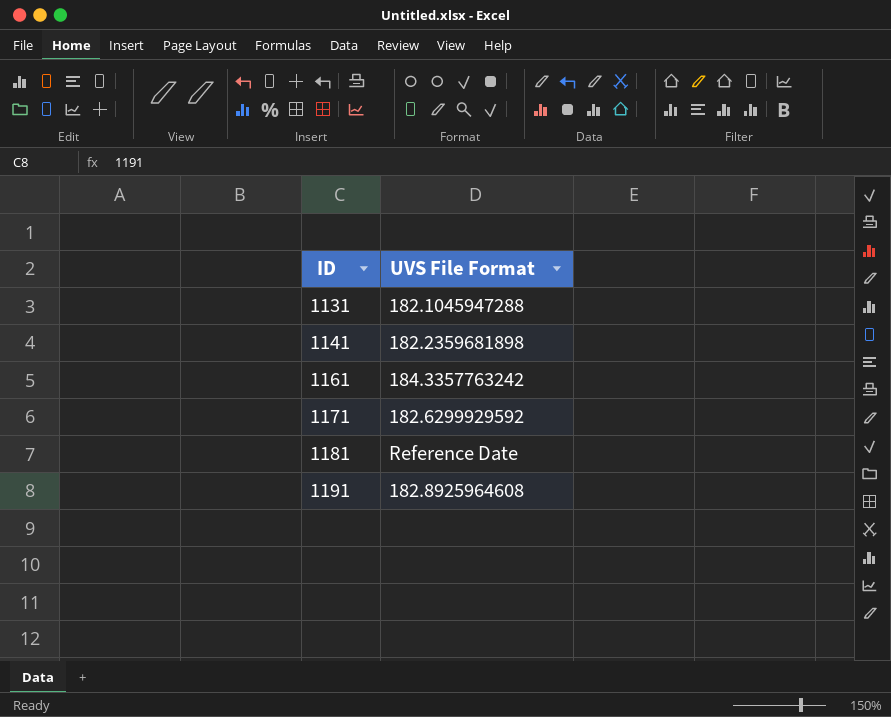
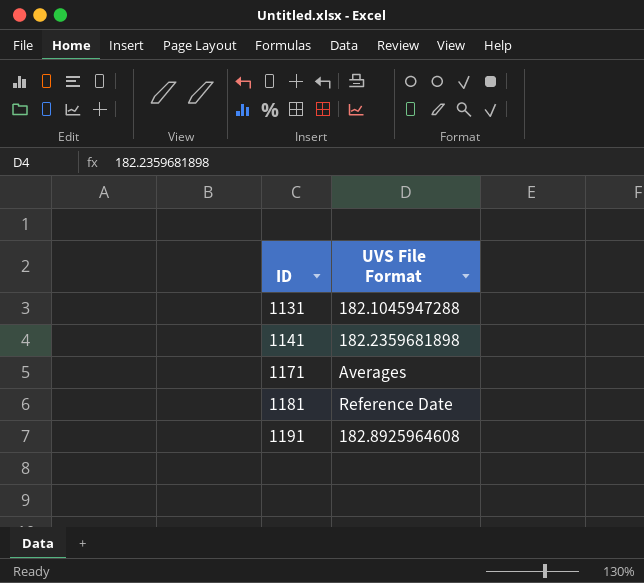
row 1161: 184.3357763242 -> none
1171 | UVS File Format: 182.6299929592 -> Averages

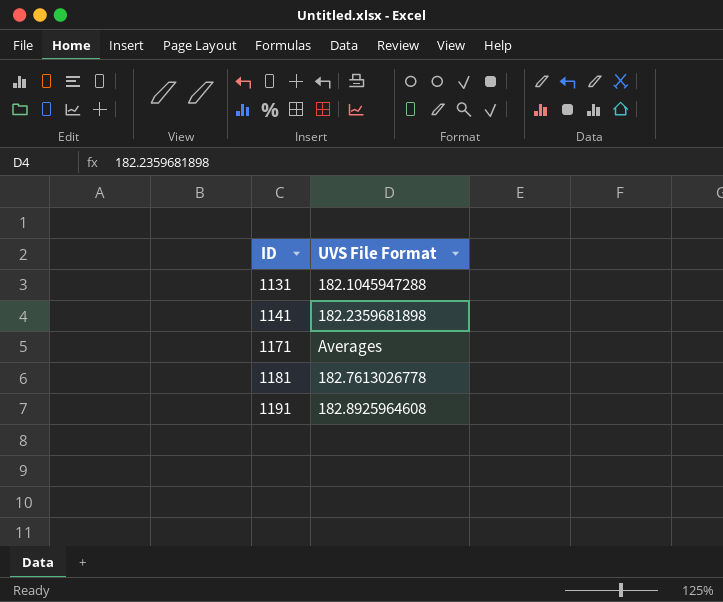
1181 | UVS File Format: Reference Date -> 182.7613026778

